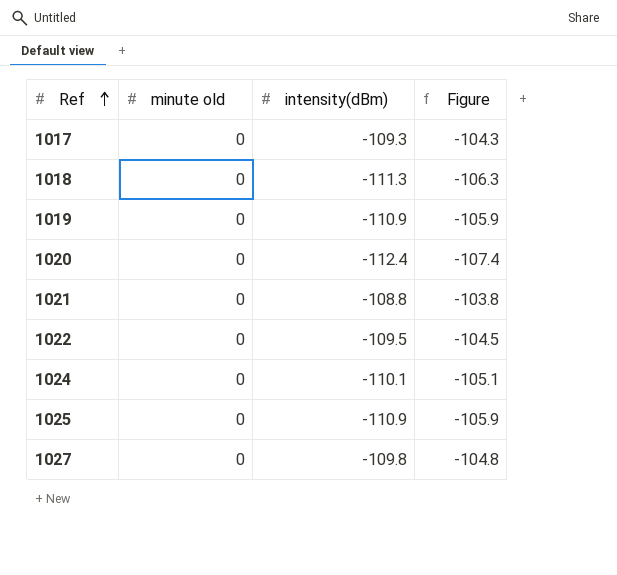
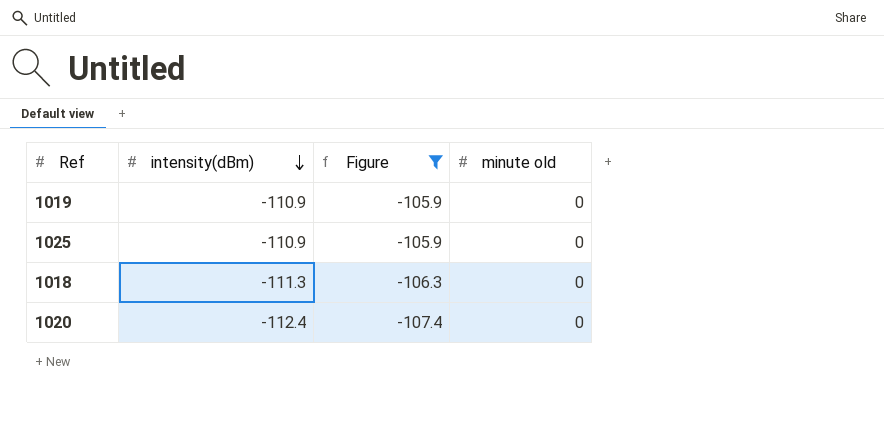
filter: none -> Figure <= -105.9
row order: Ref ascending -> intensity(dBm) descending
column minute old | position: 2 -> 4

